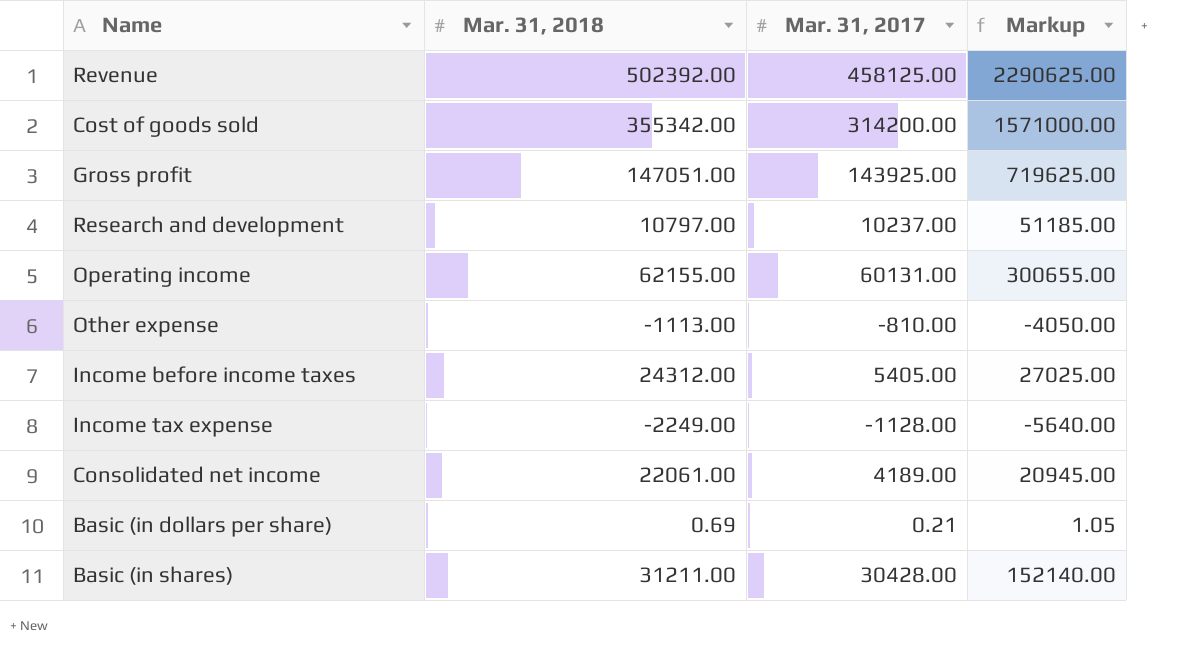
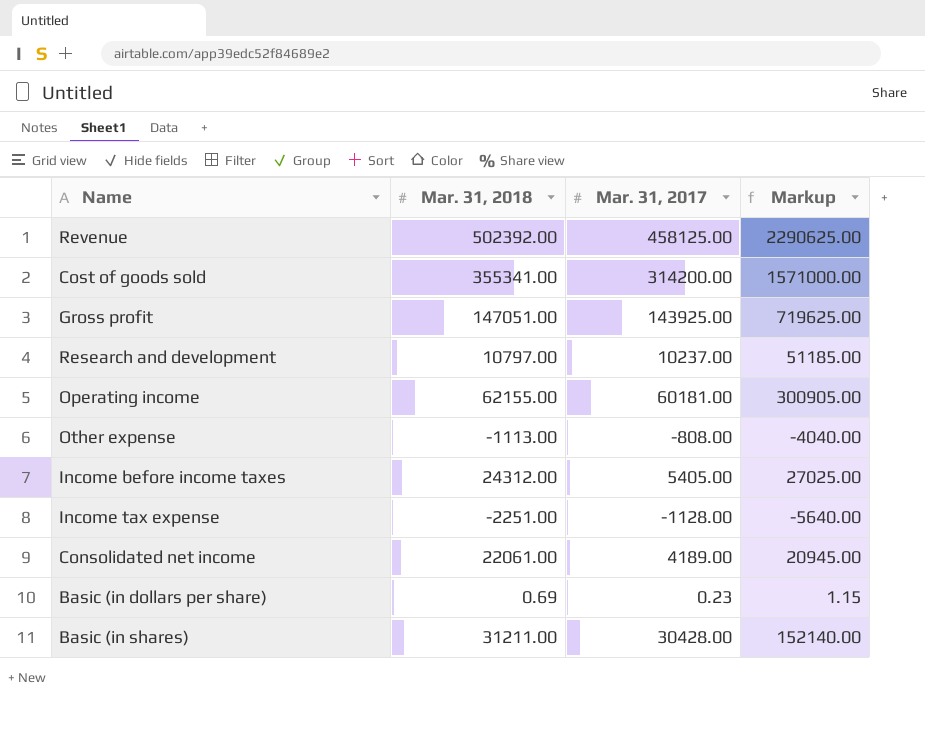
Cost of goods sold | Mar. 31, 2018: 355342.00 -> 355341.00
Operating income | Mar. 31, 2017: 60131.00 -> 60181.00
Operating income | Markup: 300655.00 -> 300905.00
Other expense | Mar. 31, 2017: -810.00 -> -808.00
Other expense | Markup: -4050.00 -> -4040.00
Income tax expense | Mar. 31, 2018: -2249.00 -> -2251.00
Basic (in dollars per share) | Mar. 31, 2017: 0.21 -> 0.23
Basic (in dollars per share) | Markup: 1.05 -> 1.15

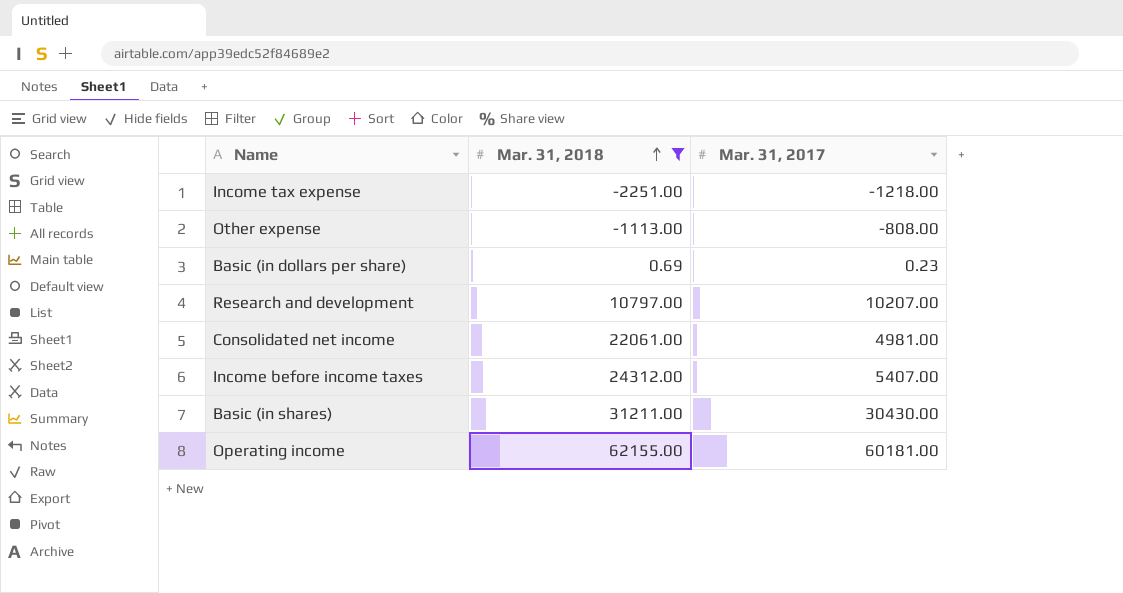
filter: none -> Mar. 31, 2018 <= 62155.00
row order: none -> Mar. 31, 2018 ascending
column Markup | formula: [Mar. 31, 2017] * 5 -> none
Income tax expense | Mar. 31, 2017: -1128.00 -> -1218.00
Research and development | Mar. 31, 2017: 10237.00 -> 10207.00
Consolidated net income | Mar. 31, 2017: 4189.00 -> 4981.00
Income before income taxes | Mar. 31, 2017: 5405.00 -> 5407.00
Basic (in shares) | Mar. 31, 2017: 30428.00 -> 30430.00

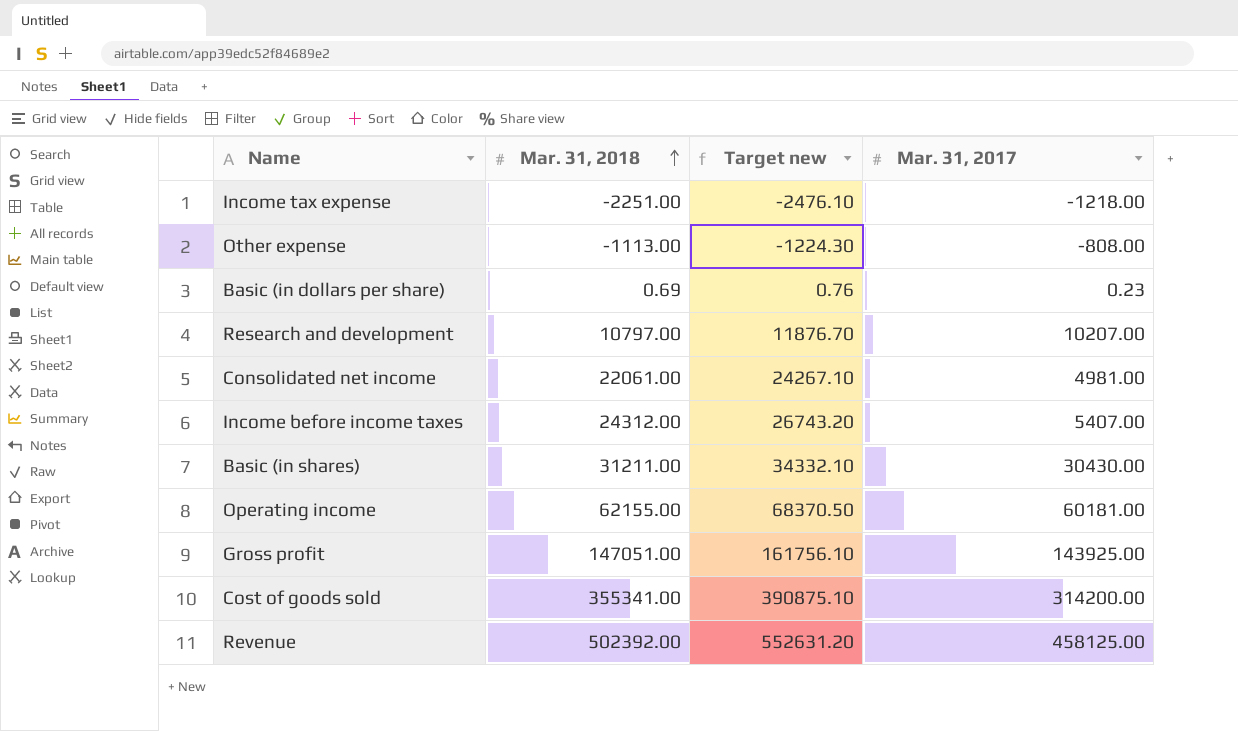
filter: Mar. 31, 2018 <= 62155.00 -> none
column Target new | formula: none -> [Mar. 31, 2018] * 1.1

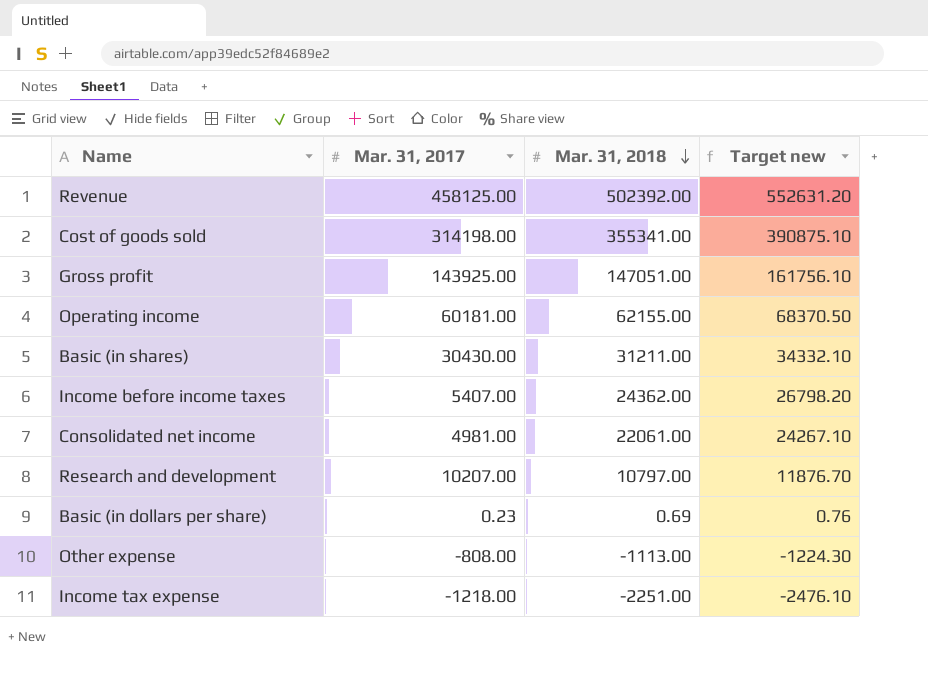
row order: Mar. 31, 2018 ascending -> Mar. 31, 2018 descending
column Mar. 31, 2017 | position: 4 -> 2
Cost of goods sold | Mar. 31, 2017: 314200.00 -> 314198.00
Income before income taxes | Mar. 31, 2018: 24312.00 -> 24362.00
Income before income taxes | Target new: 26743.20 -> 26798.20

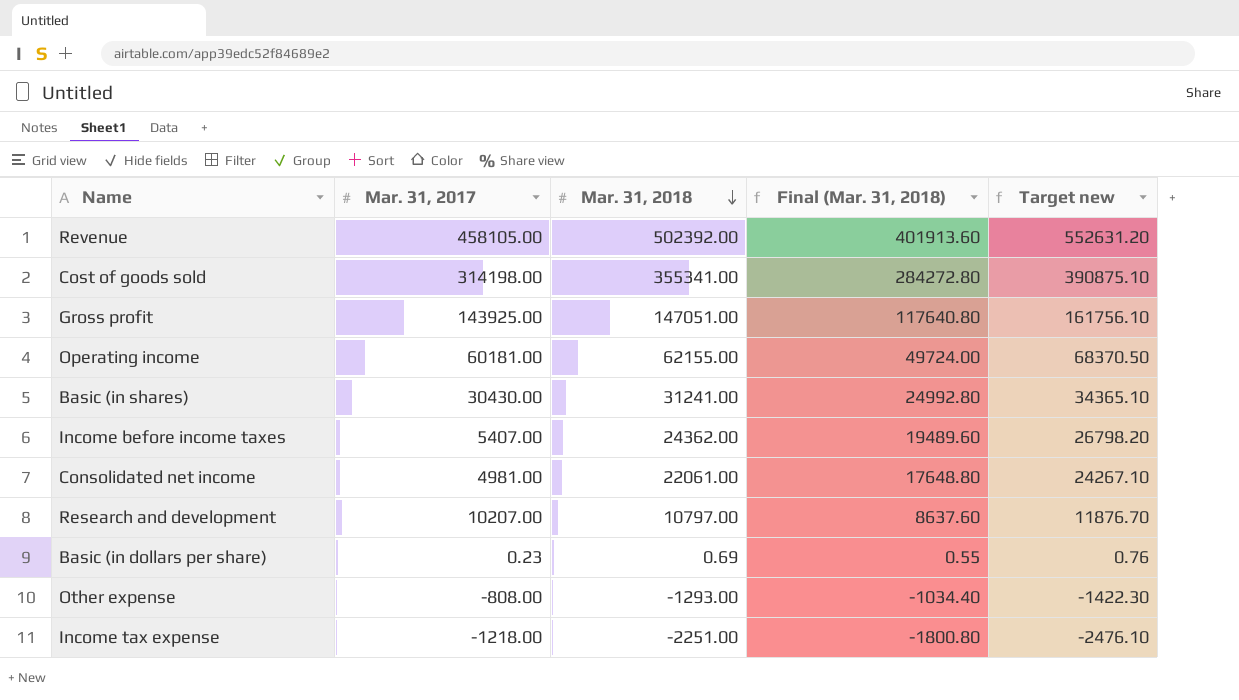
column Final (Mar. 31, 2018) | formula: none -> [Mar. 31, 2018] * 0.8
Revenue | Mar. 31, 2017: 458125.00 -> 458105.00
Basic (in shares) | Mar. 31, 2018: 31211.00 -> 31241.00
Basic (in shares) | Target new: 34332.10 -> 34365.10
Other expense | Mar. 31, 2018: -1113.00 -> -1293.00
Other expense | Target new: -1224.30 -> -1422.30

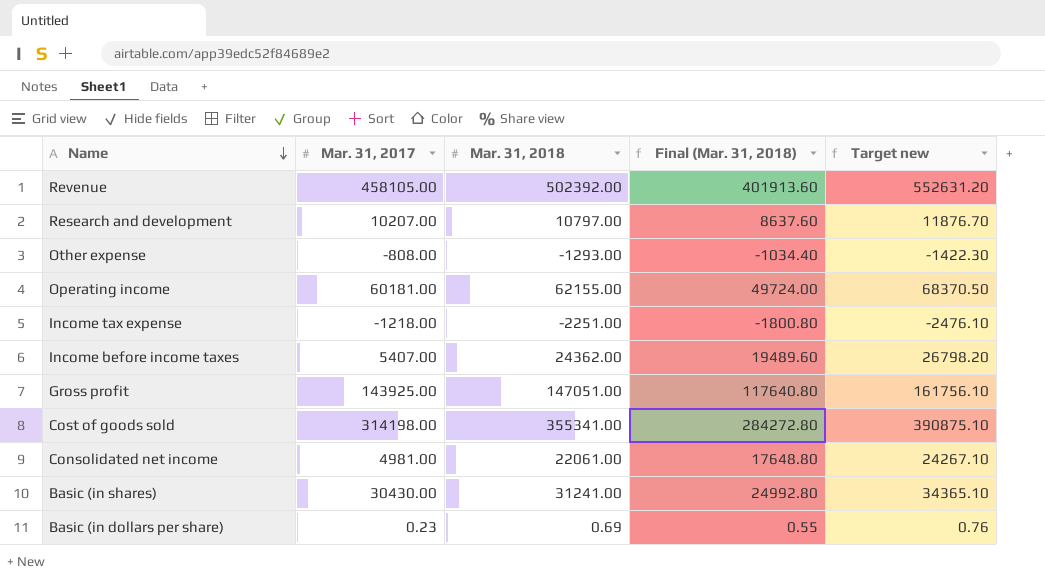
row order: Mar. 31, 2018 descending -> Name descending

